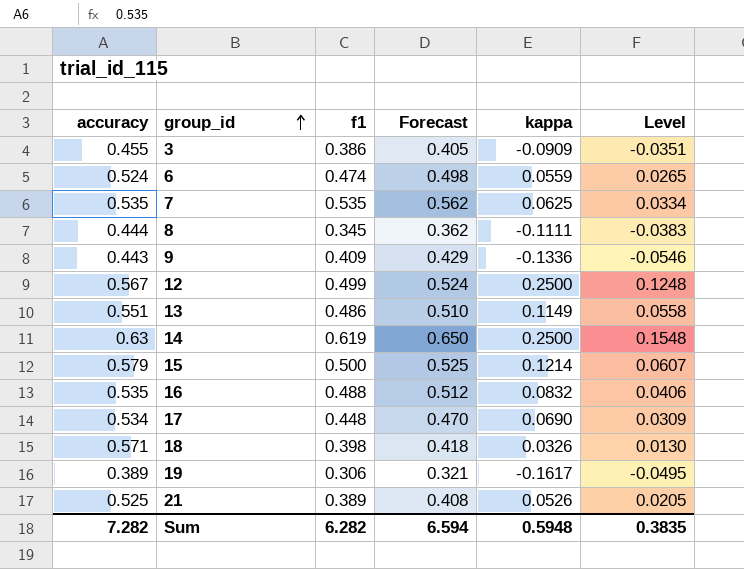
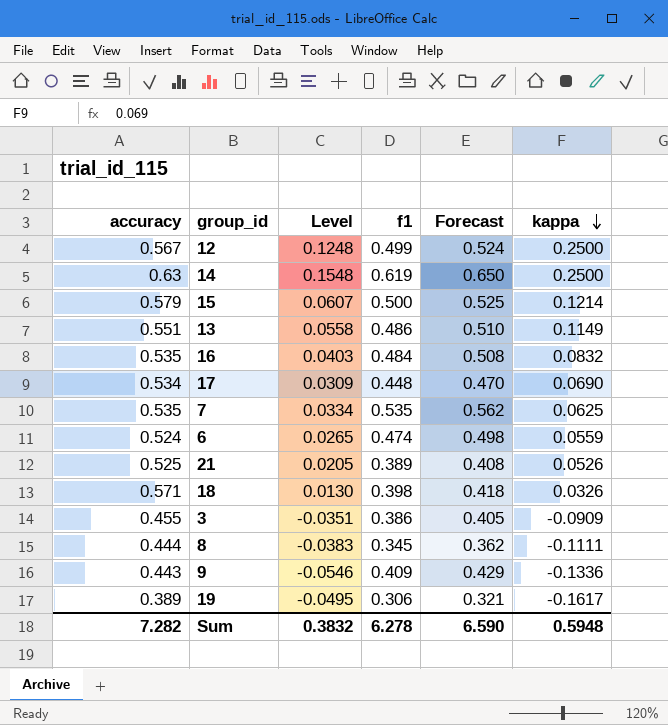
row order: group_id ascending -> kappa descending
column Level | position: 6 -> 3
16 | Level: 0.0406 -> 0.0403
16 | f1: 0.488 -> 0.484
16 | Forecast: 0.512 -> 0.508
Sum | Level: 0.3835 -> 0.3832
Sum | f1: 6.282 -> 6.278
Sum | Forecast: 6.594 -> 6.590

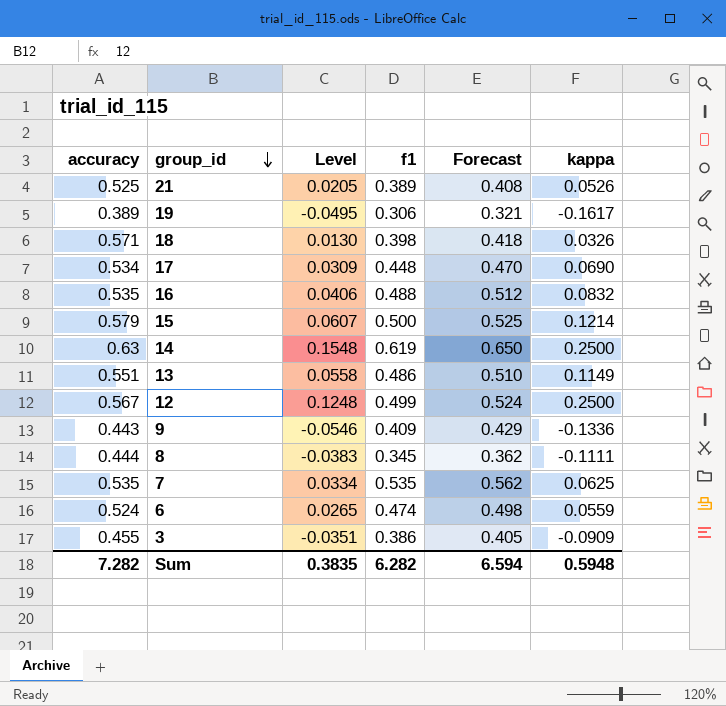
row order: kappa descending -> group_id descending
16 | Level: 0.0403 -> 0.0406
16 | f1: 0.484 -> 0.488
16 | Forecast: 0.508 -> 0.512
Sum | Level: 0.3832 -> 0.3835
Sum | f1: 6.278 -> 6.282
Sum | Forecast: 6.590 -> 6.594

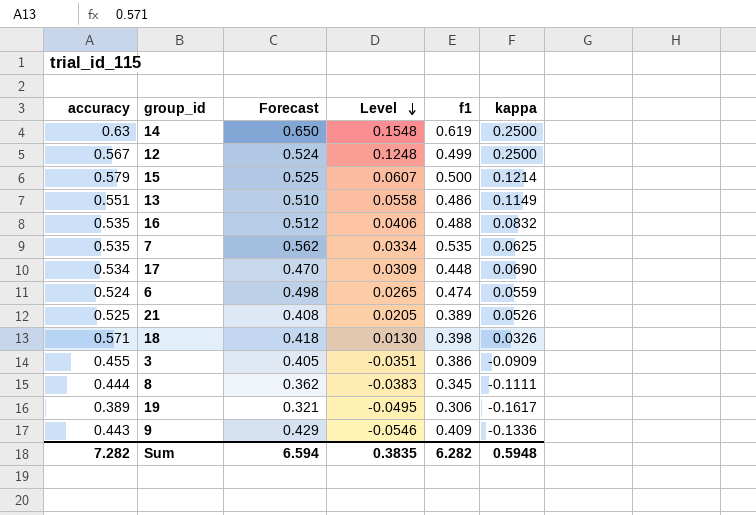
row order: group_id descending -> Level descending
column Forecast | position: 5 -> 3

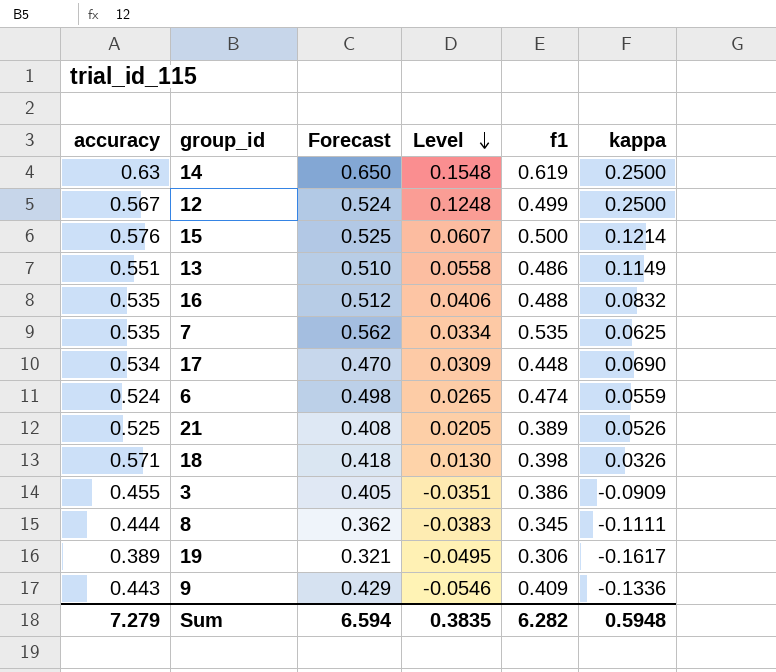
15 | accuracy: 0.579 -> 0.576
Sum | accuracy: 7.282 -> 7.279

